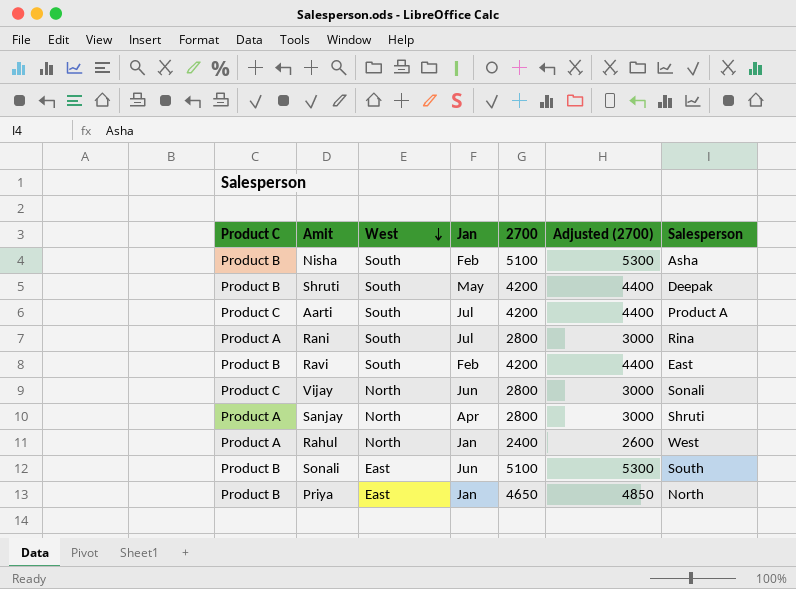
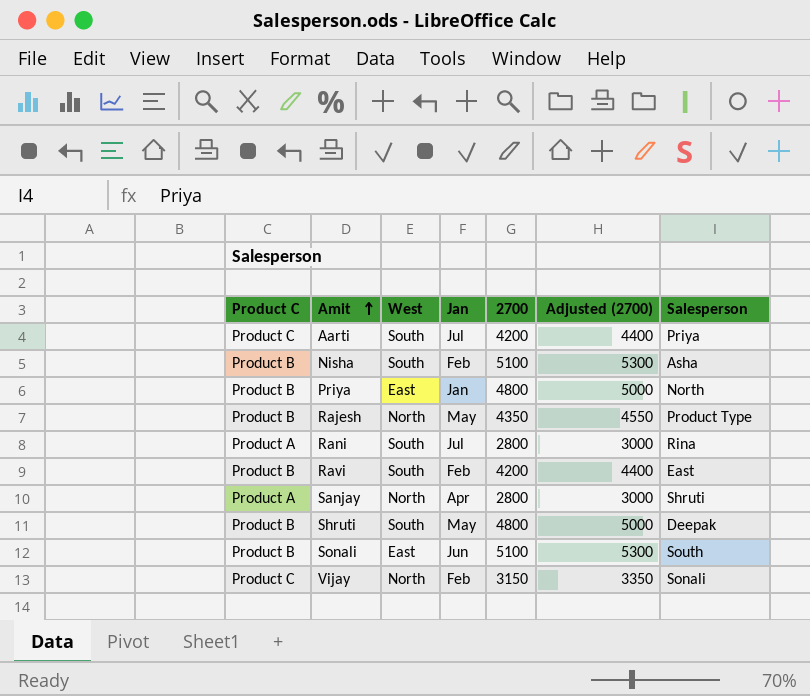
row order: West descending -> Amit ascending
row Rahul: Product A | North | Jan | 2400 | 2600 | West -> none
Aarti | Salesperson: Product A -> Priya
Priya | 2700: 4650 -> 4800
Priya | Adjusted (2700): 4850 -> 5000
row Rajesh: none -> Product B | North | May | 4350 | 4550 | Product Type
Shruti | 2700: 4200 -> 4800
Shruti | Adjusted (2700): 4400 -> 5000
Vijay | Jan: Jun -> Feb
Vijay | 2700: 2800 -> 3150
Vijay | Adjusted (2700): 3000 -> 3350

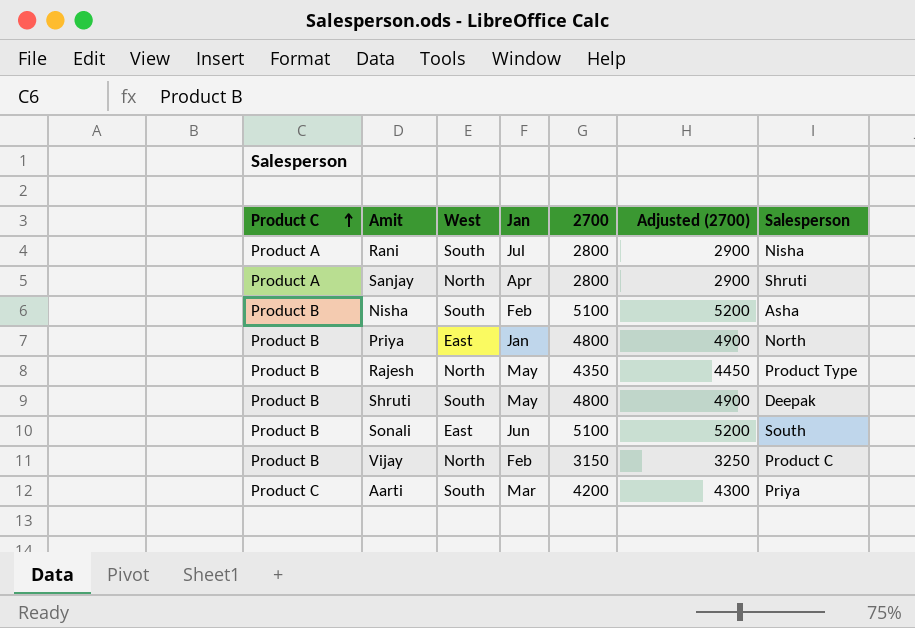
row order: Amit ascending -> Product C ascending
column Adjusted (2700) | formula: [2700] + 200 -> [2700] + 100
row Ravi: Product B | South | Feb | 4200 | 4400 | East -> none
Rani | Salesperson: Rina -> Nisha
Vijay | Product C: Product C -> Product B
Vijay | Salesperson: Sonali -> Product C
Aarti | Jan: Jul -> Mar

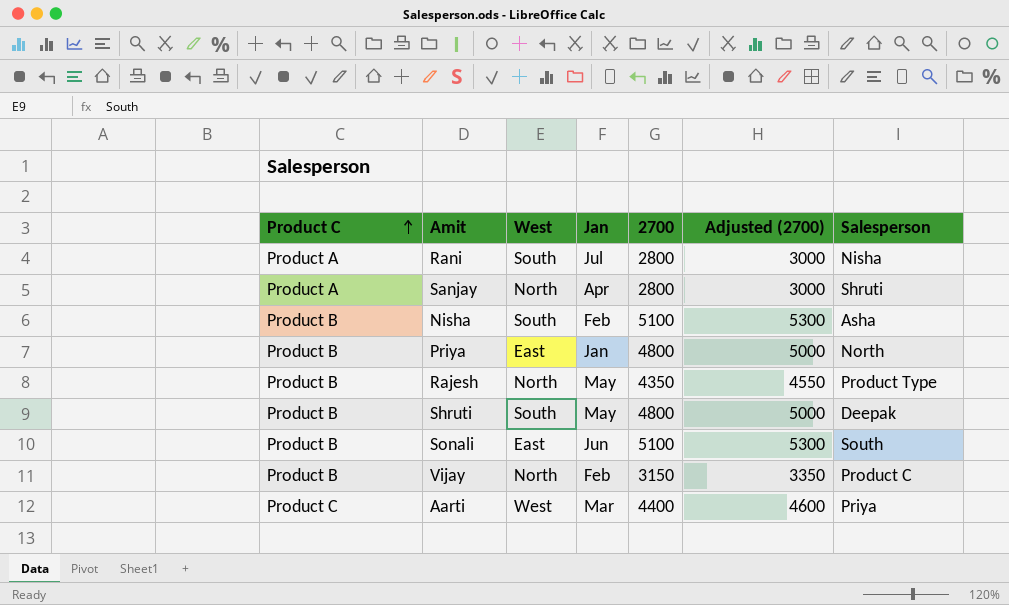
column Adjusted (2700) | formula: [2700] + 100 -> [2700] + 200
Aarti | West: South -> West
Aarti | 2700: 4200 -> 4400

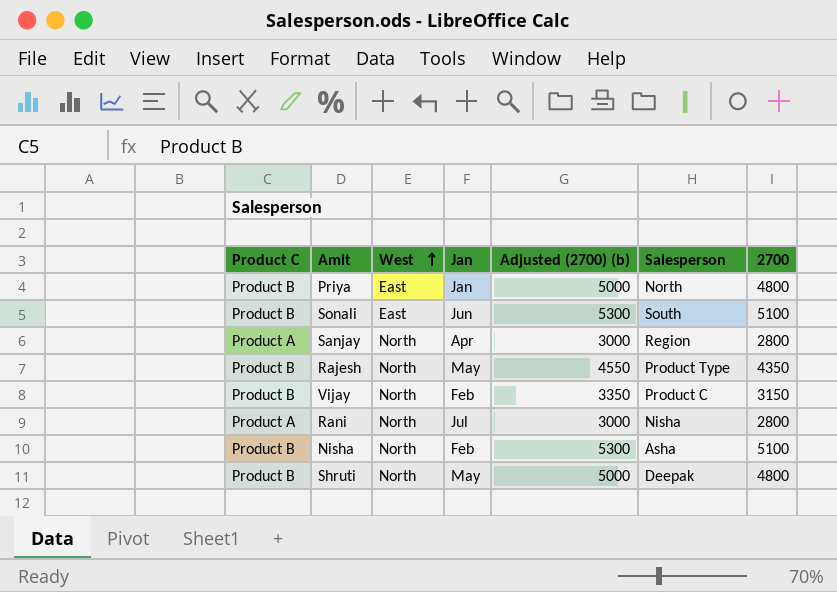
row order: Product C ascending -> West ascending
column name: Adjusted (2700) -> Adjusted (2700) (b)
column 2700 | position: 5 -> 7
row Aarti: Product C | West | Mar | 4400 | 4600 | Priya -> none
Sanjay | Salesperson: Shruti -> Region
Rani | West: South -> North
Nisha | West: South -> North
Shruti | West: South -> North

